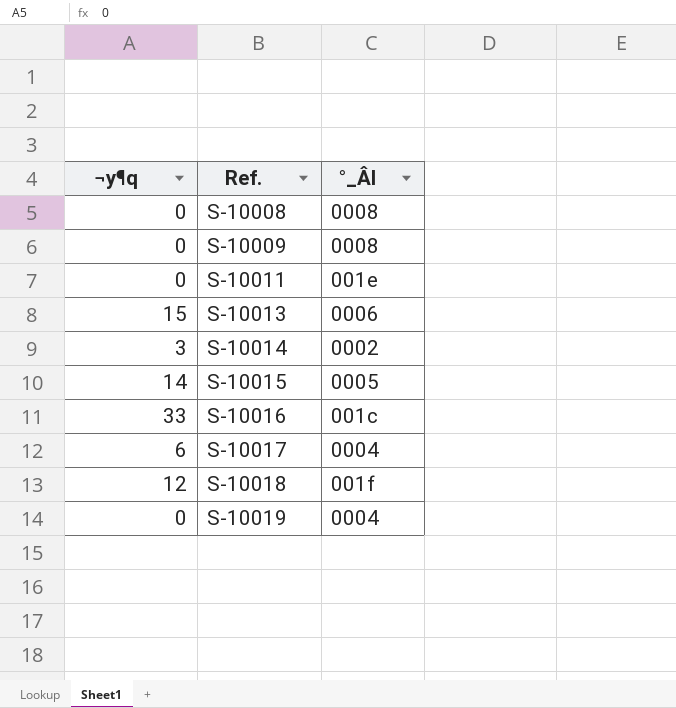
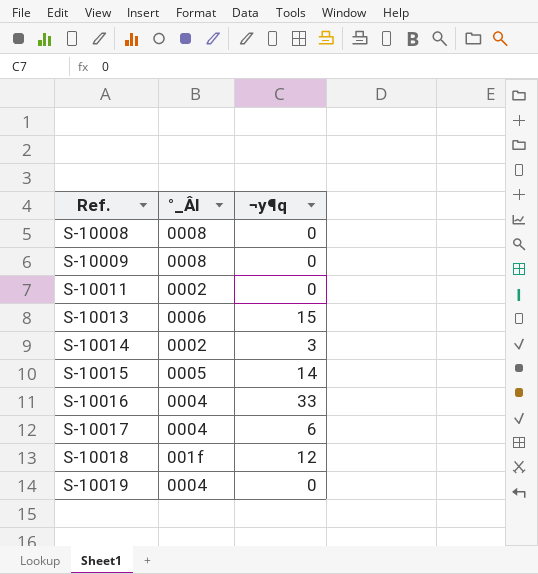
column ¬y¶q | position: 1 -> 3
S-10011 | °_ÂI: 001e -> 0002
S-10016 | °_ÂI: 001c -> 0004

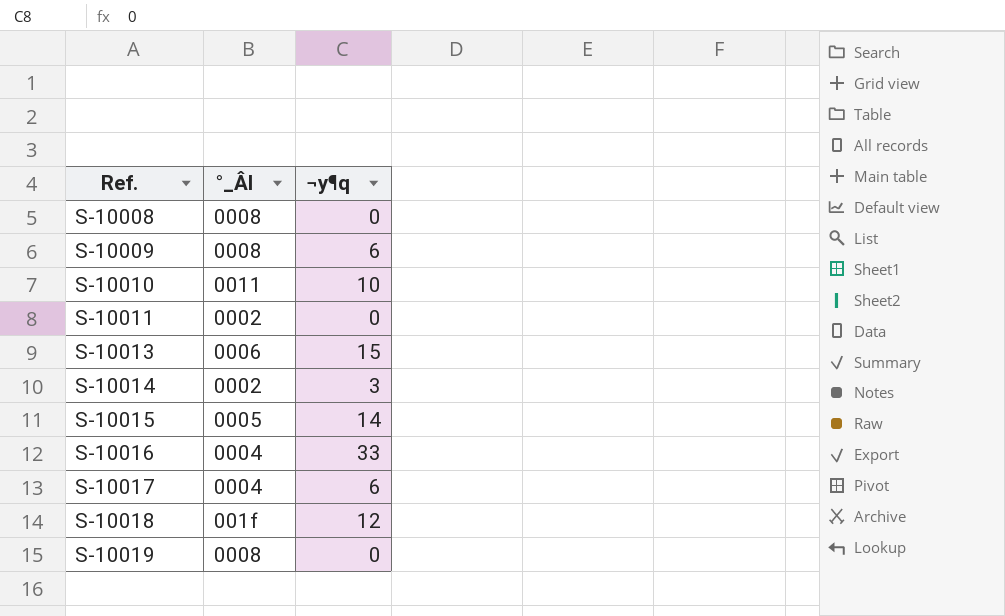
S-10009 | ¬y¶q: 0 -> 6
row S-10010: none -> 0011 | 10
S-10019 | °_ÂI: 0004 -> 0008

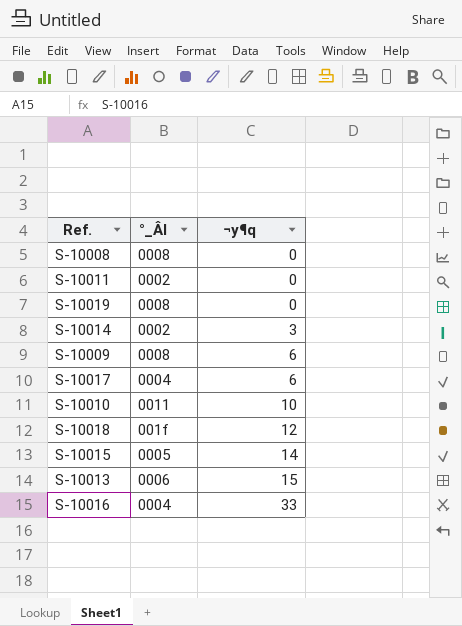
row order: Ref. ascending -> ¬y¶q ascending

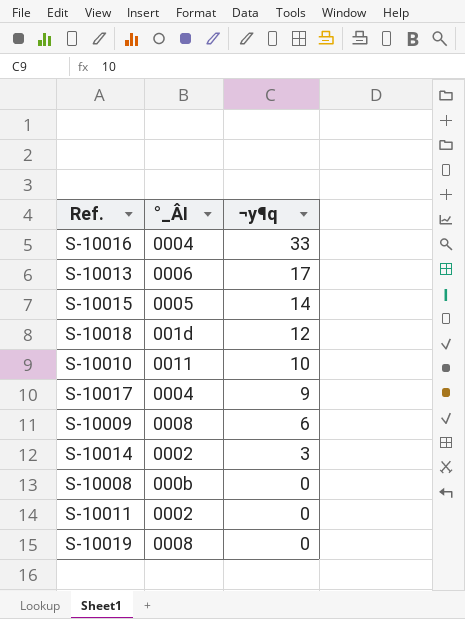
row order: ¬y¶q ascending -> ¬y¶q descending
S-10013 | ¬y¶q: 15 -> 17
S-10018 | °_ÂI: 001f -> 001d
S-10017 | ¬y¶q: 6 -> 9
S-10008 | °_ÂI: 0008 -> 000b

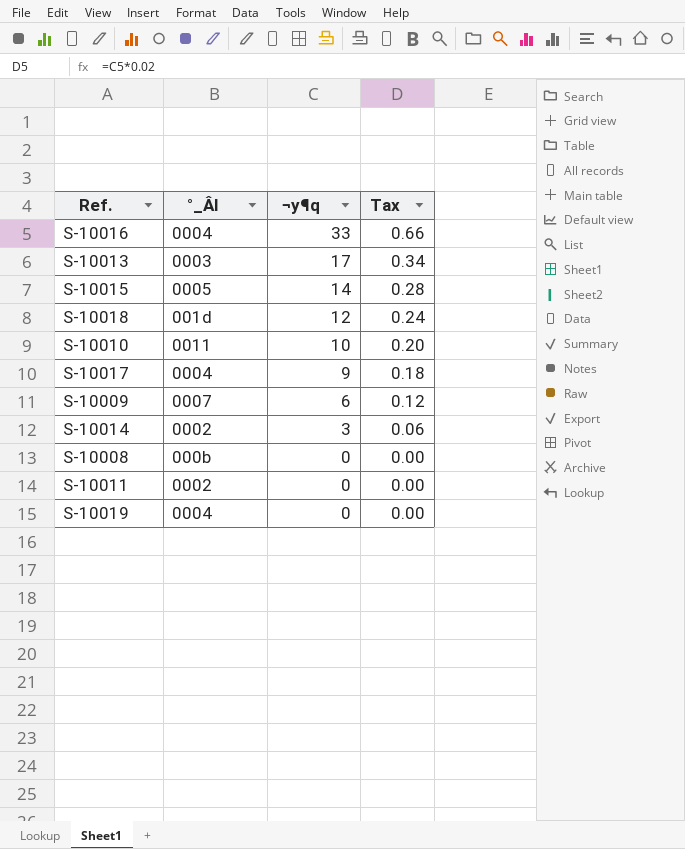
column Tax | formula: none -> [¬y¶q] * 0.02
S-10013 | °_ÂI: 0006 -> 0003
S-10009 | °_ÂI: 0008 -> 0007
S-10019 | °_ÂI: 0008 -> 0004

